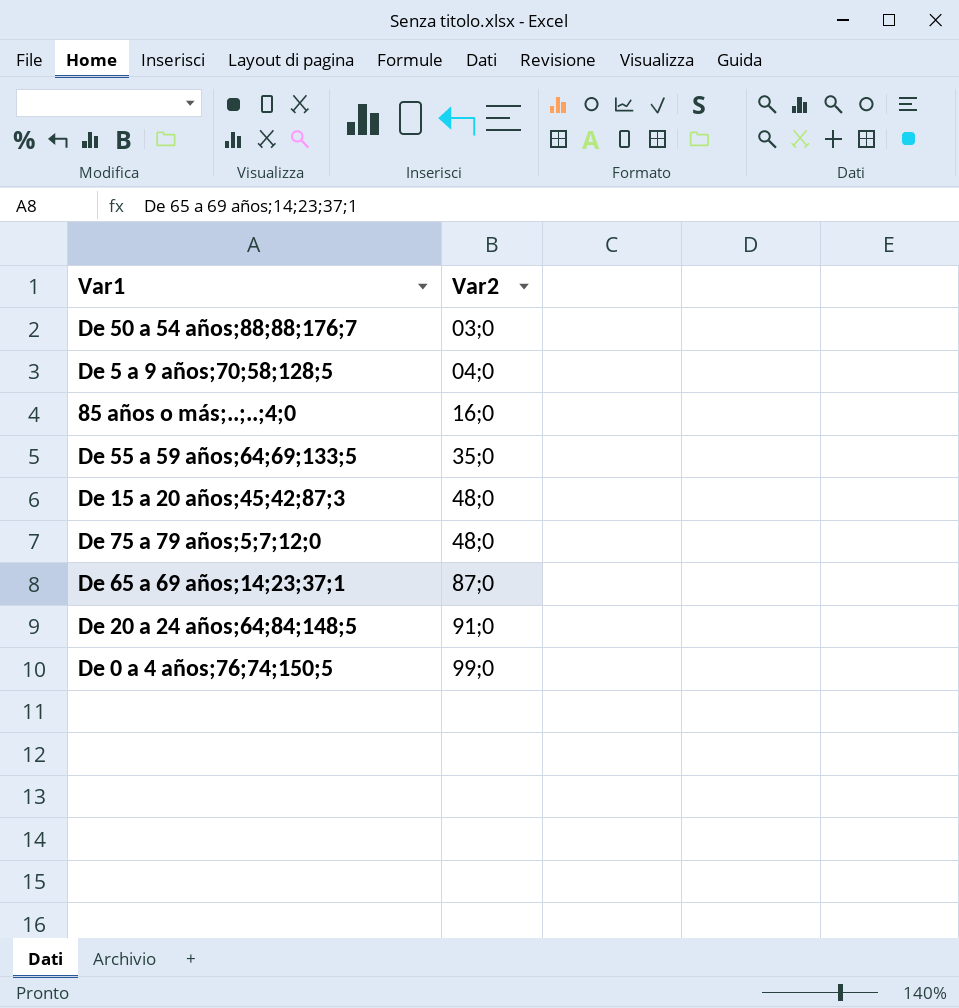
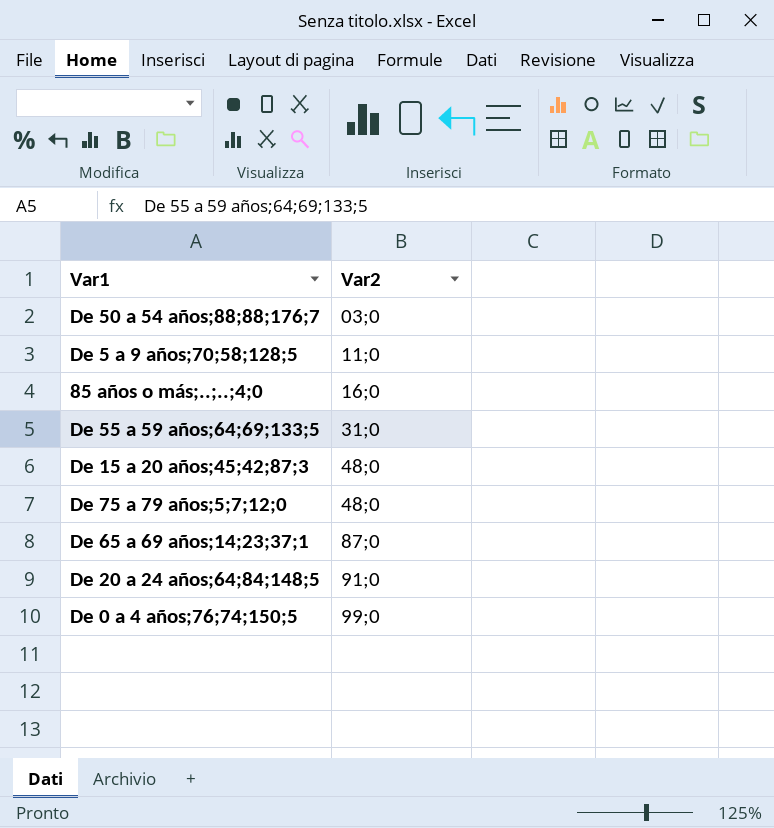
De 5 a 9 años;70;58;128;5 | Var2: 04;0 -> 11;0
De 55 a 59 años;64;69;133;5 | Var2: 35;0 -> 31;0

